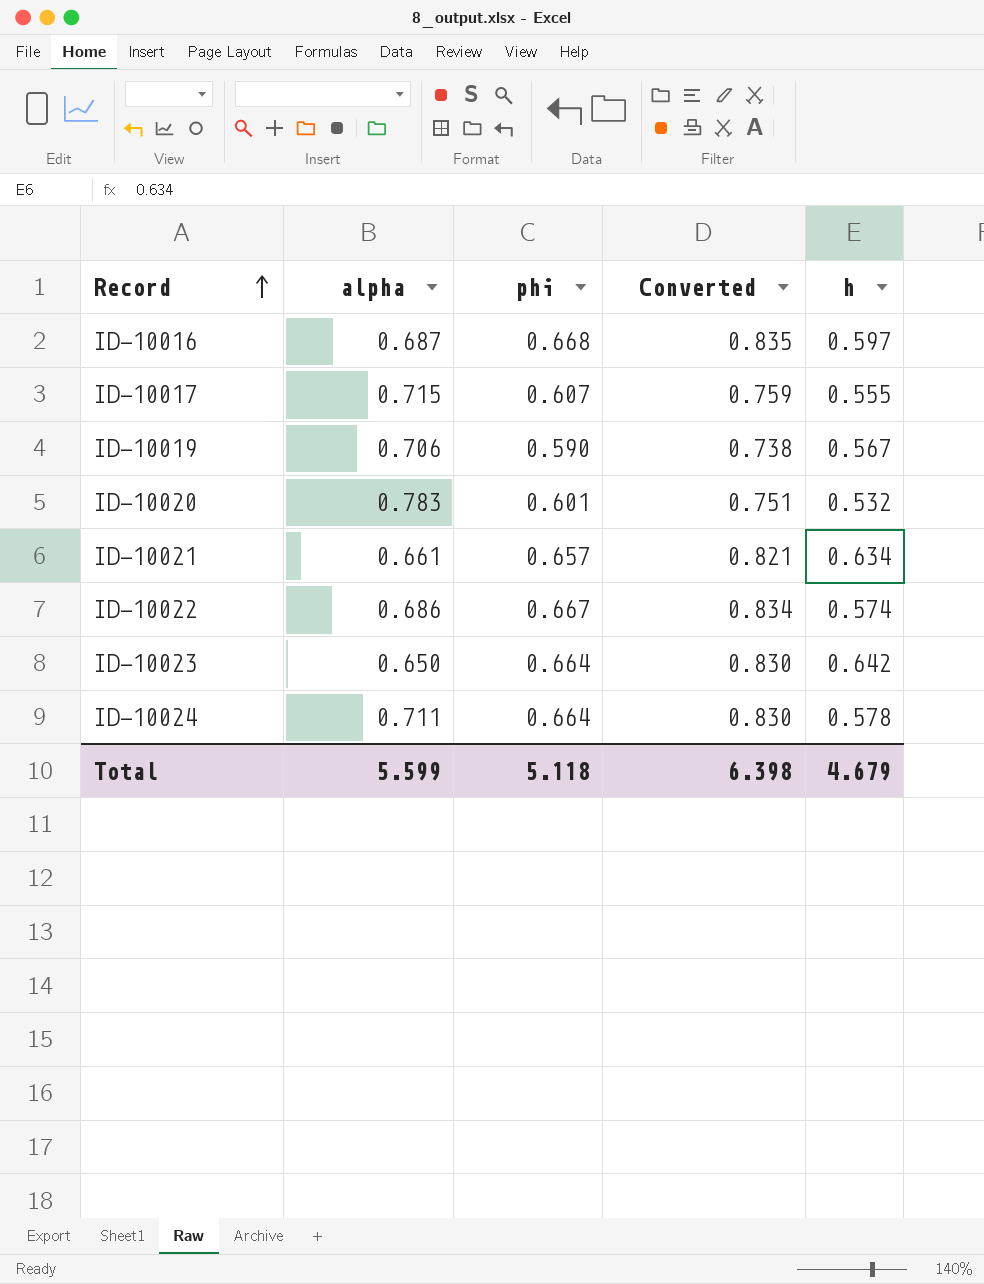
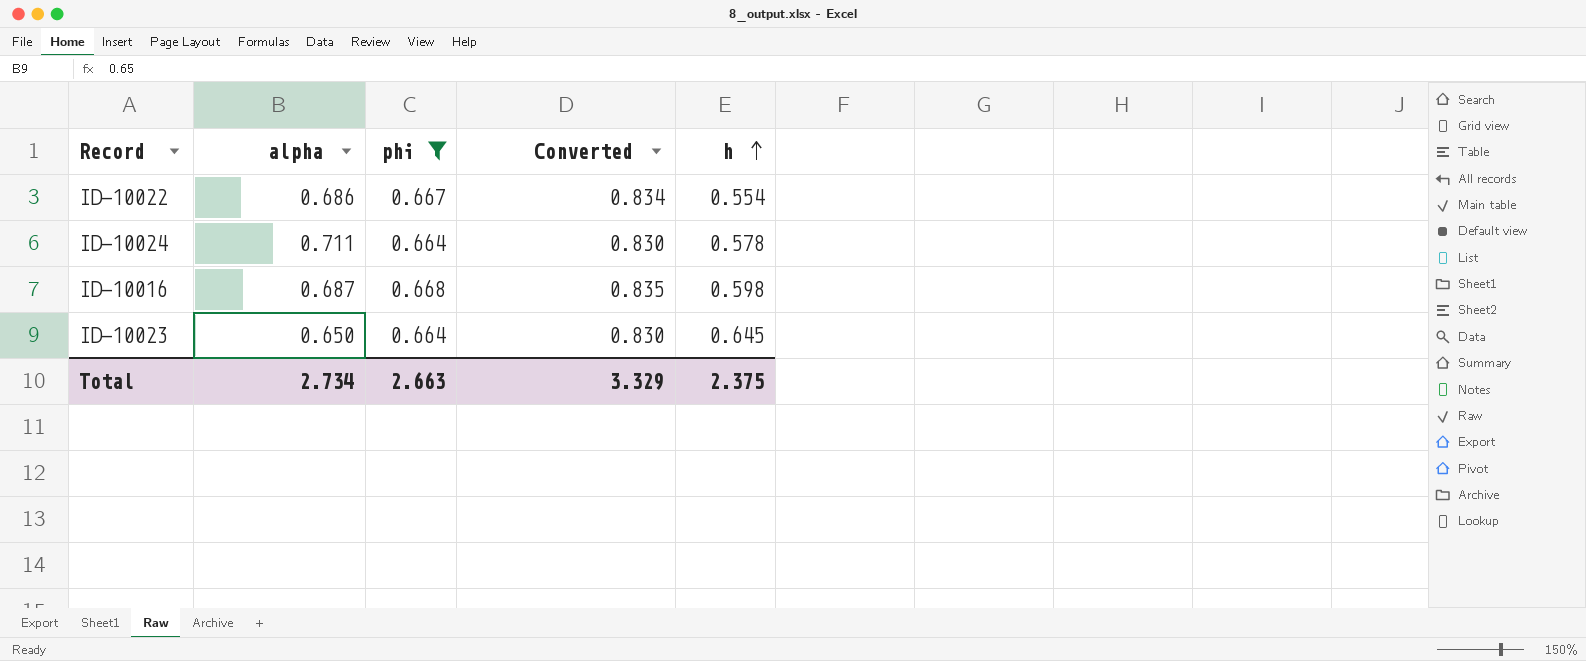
filter: none -> phi >= 0.664
row order: Record ascending -> h ascending
ID-10022 | h: 0.574 -> 0.554
ID-10016 | h: 0.597 -> 0.598
ID-10023 | h: 0.642 -> 0.645
Total | alpha: 5.599 -> 2.734
Total | phi: 5.118 -> 2.663
Total | Converted: 6.398 -> 3.329
Total | h: 4.679 -> 2.375

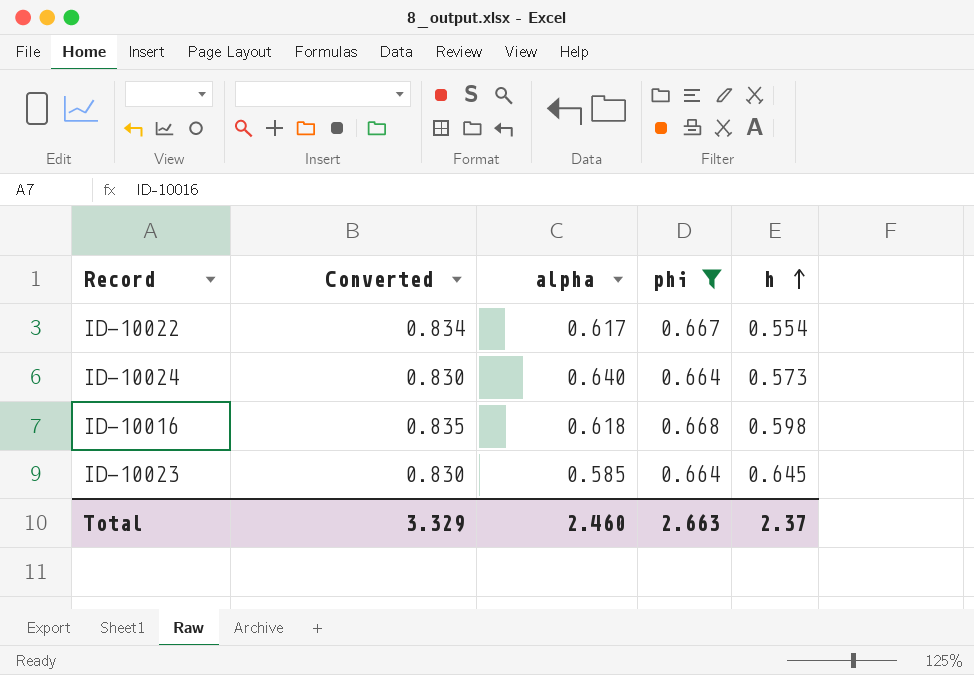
column Converted | position: 4 -> 2
ID-10022 | alpha: 0.686 -> 0.617
ID-10024 | alpha: 0.711 -> 0.640
ID-10024 | h: 0.578 -> 0.573
ID-10016 | alpha: 0.687 -> 0.618
ID-10023 | alpha: 0.650 -> 0.585
Total | alpha: 2.734 -> 2.460
Total | h: 2.375 -> 2.37

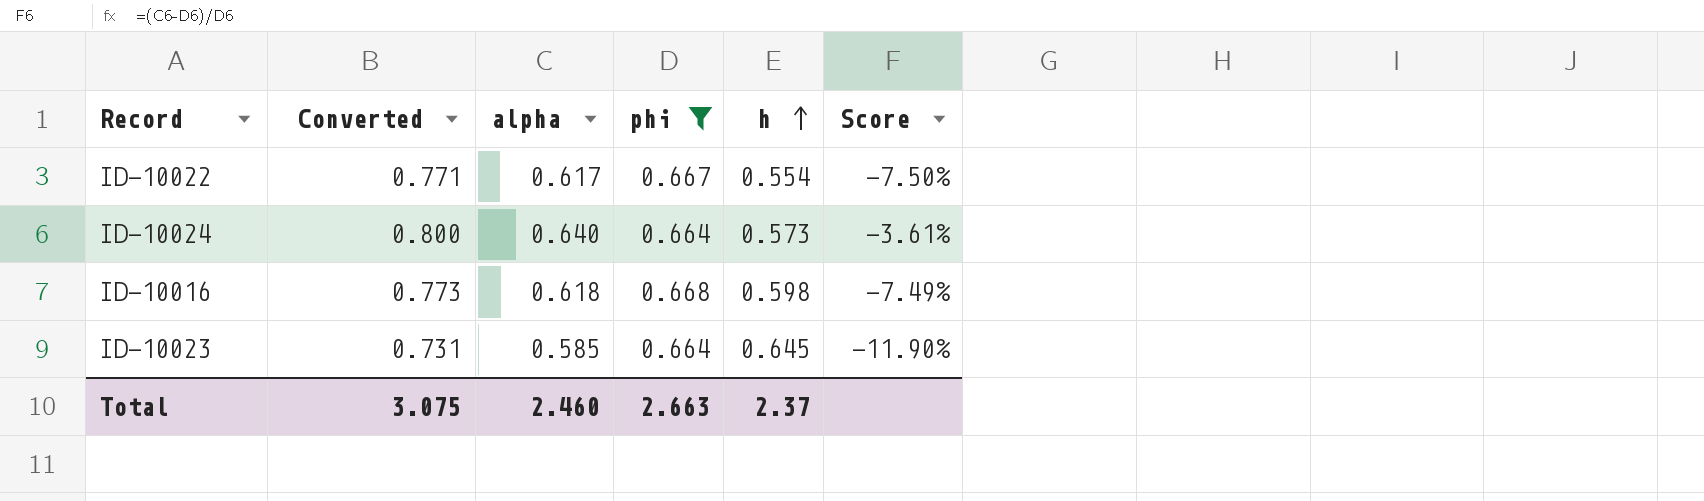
column Converted | formula: [phi] * 1.25 -> [alpha] * 1.25
column Score | formula: none -> ([alpha] - [phi]) / [phi]
Total | Converted: 3.329 -> 3.075

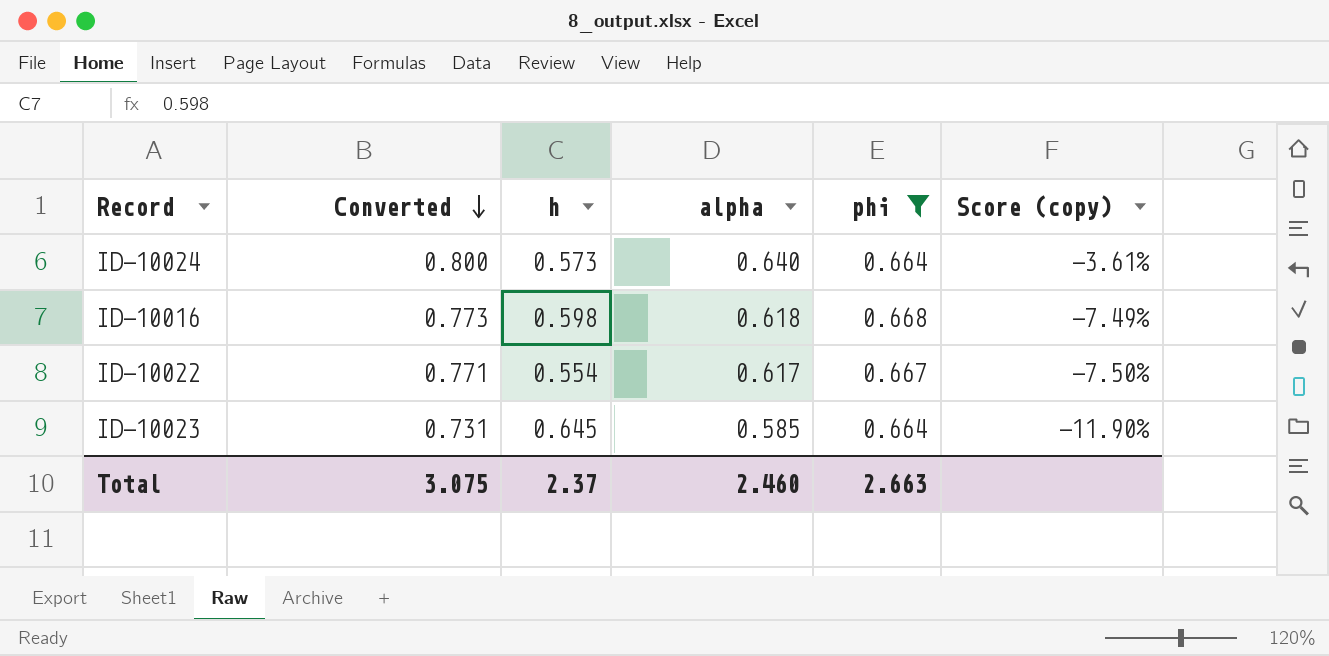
row order: h ascending -> Converted descending
column h | position: 5 -> 3
column name: Score -> Score (copy)

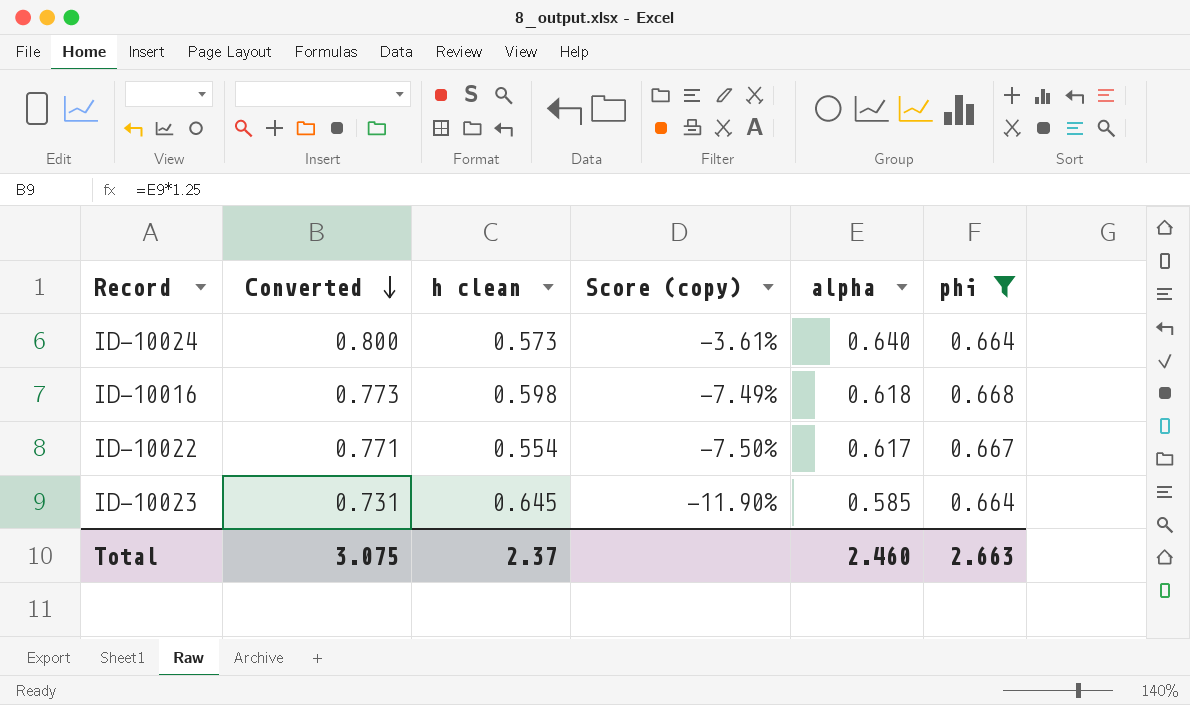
column name: h -> h clean
column Score (copy) | position: 6 -> 4

